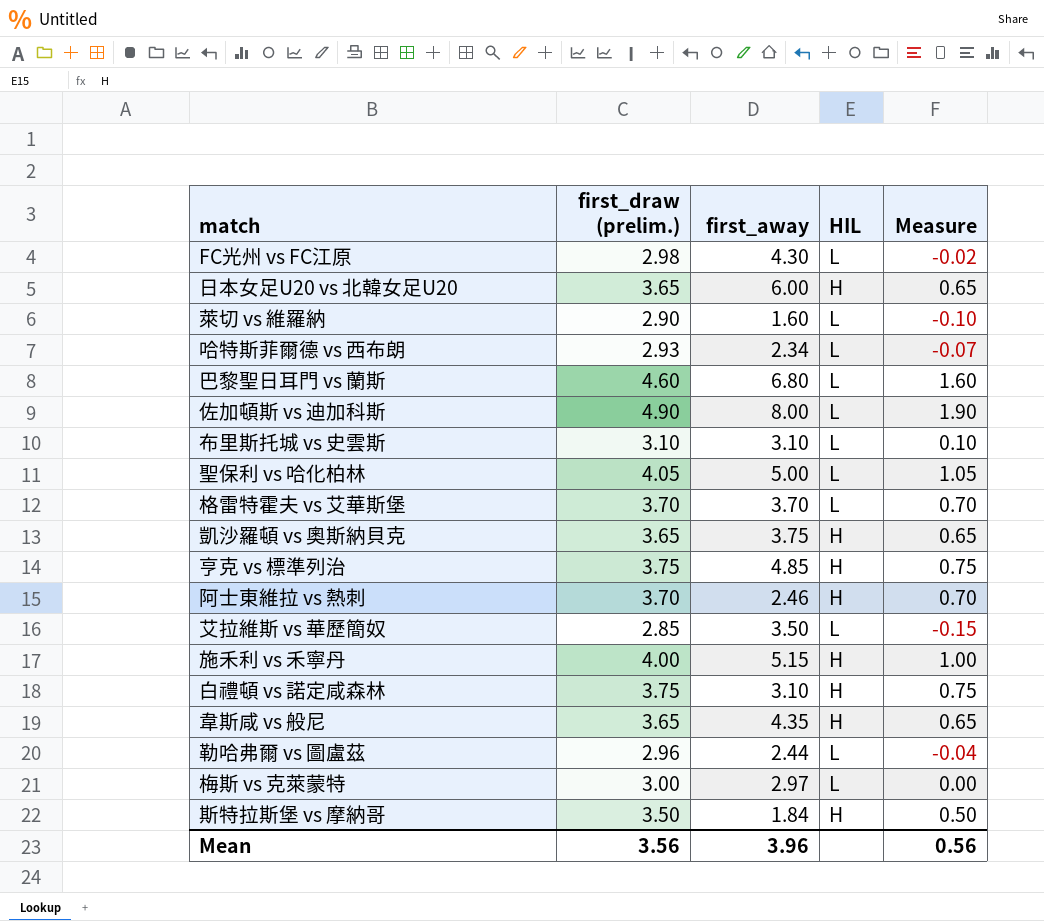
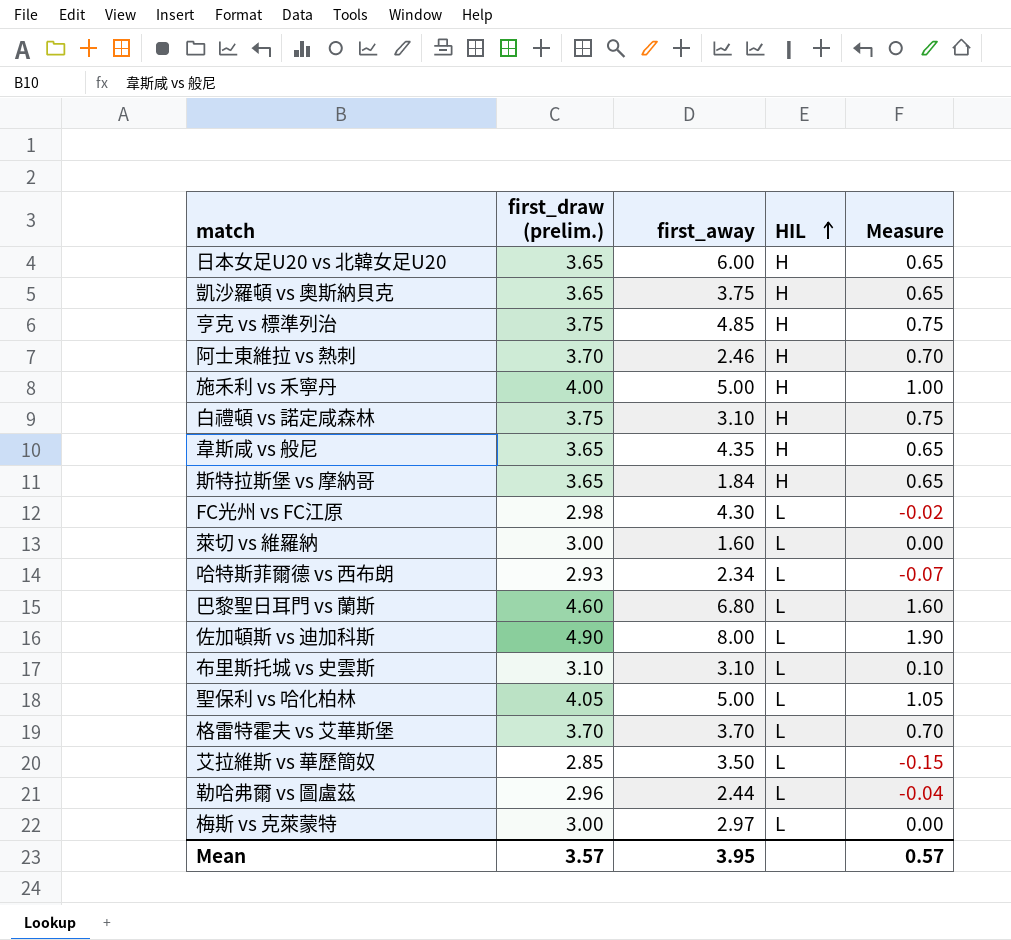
row order: none -> HIL ascending
施禾利 vs 禾寧丹 | first_away: 5.15 -> 5.00
斯特拉斯堡 vs 摩納哥 | first_draw (prelim.): 3.50 -> 3.65
斯特拉斯堡 vs 摩納哥 | Measure: 0.50 -> 0.65
萊切 vs 維羅納 | first_draw (prelim.): 2.90 -> 3.00
萊切 vs 維羅納 | Measure: -0.10 -> 0.00
Mean | first_draw (prelim.): 3.56 -> 3.57
Mean | first_away: 3.96 -> 3.95
Mean | Measure: 0.56 -> 0.57

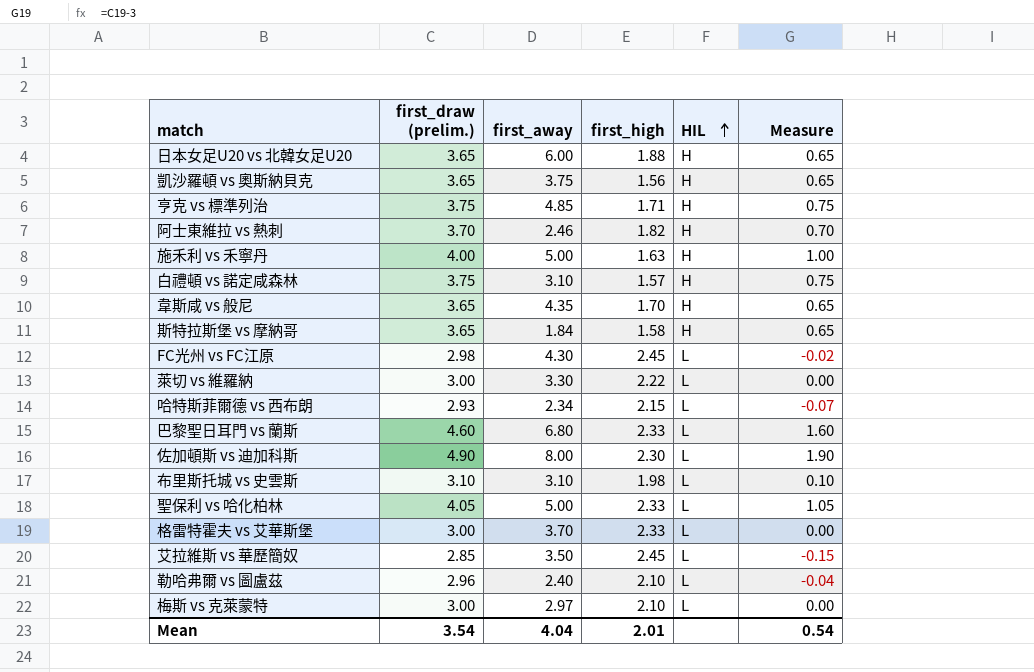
column first_high | position: none -> 4
萊切 vs 維羅納 | first_away: 1.60 -> 3.30
格雷特霍夫 vs 艾華斯堡 | first_draw (prelim.): 3.70 -> 3.00
格雷特霍夫 vs 艾華斯堡 | Measure: 0.70 -> 0.00
勒哈弗爾 vs 圖盧茲 | first_away: 2.44 -> 2.40
Mean | first_draw (prelim.): 3.57 -> 3.54
Mean | first_away: 3.95 -> 4.04
Mean | Measure: 0.57 -> 0.54

